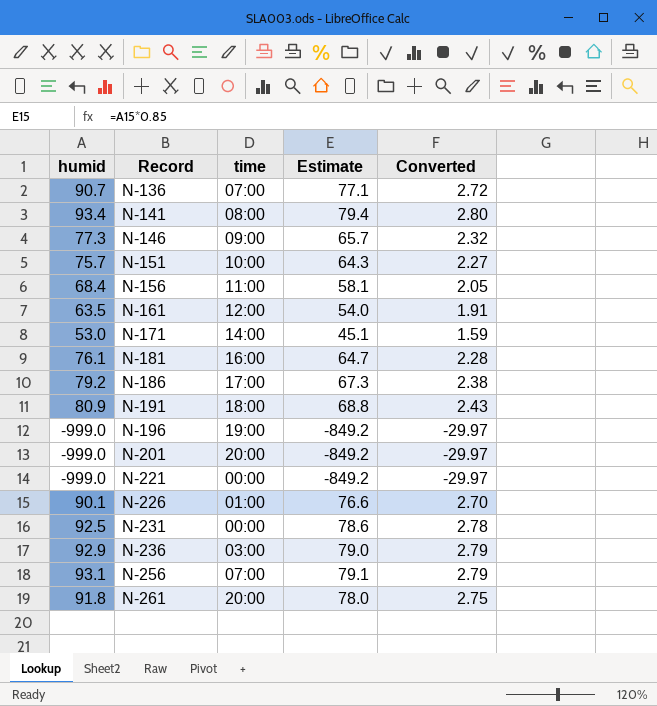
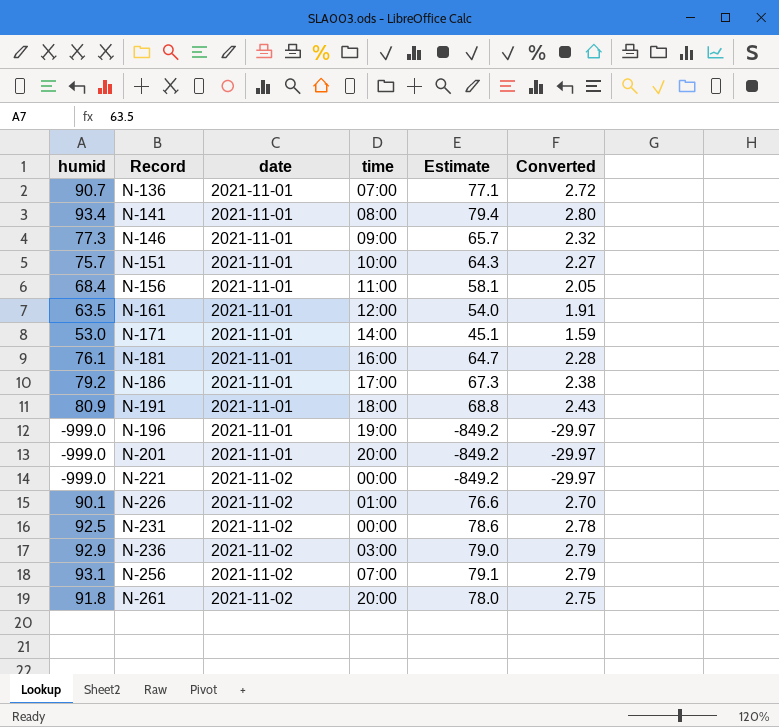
column date | position: none -> 3

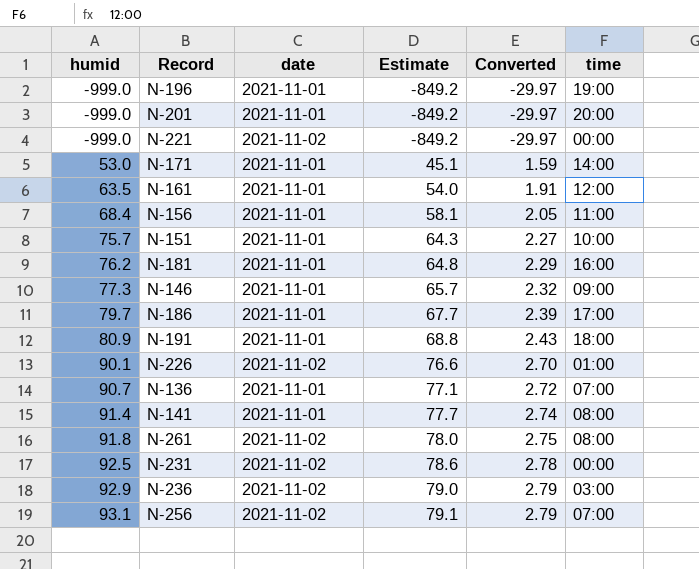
row order: Record ascending -> humid ascending
column time | position: 4 -> 6
N-181 | humid: 76.1 -> 76.2
N-181 | Estimate: 64.7 -> 64.8
N-181 | Converted: 2.28 -> 2.29
N-186 | humid: 79.2 -> 79.7
N-186 | Estimate: 67.3 -> 67.7
N-186 | Converted: 2.38 -> 2.39
N-141 | humid: 93.4 -> 91.4
N-141 | Estimate: 79.4 -> 77.7
N-141 | Converted: 2.80 -> 2.74
N-261 | time: 20:00 -> 08:00

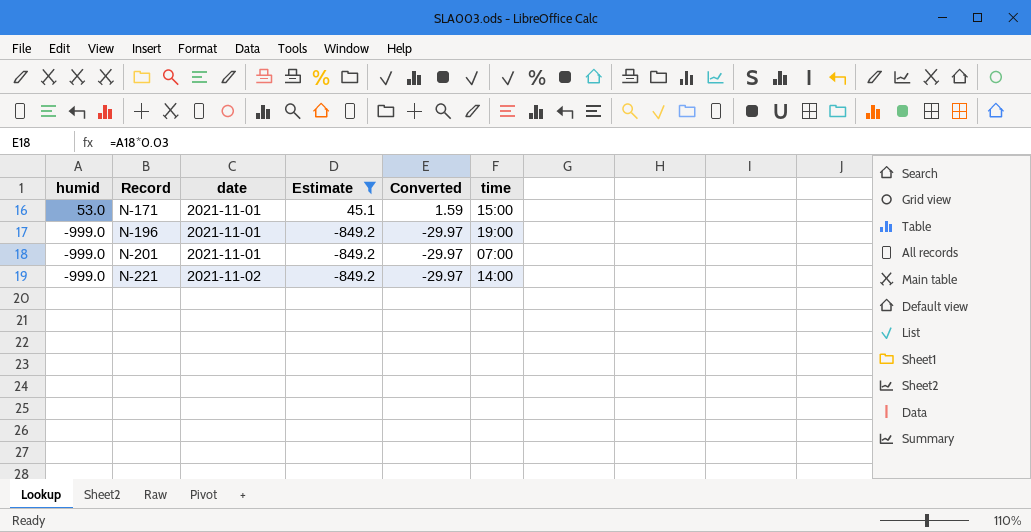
filter: none -> Estimate <= 45.1
row order: humid ascending -> humid descending
N-171 | time: 14:00 -> 15:00
N-201 | time: 20:00 -> 07:00
N-221 | time: 00:00 -> 14:00

